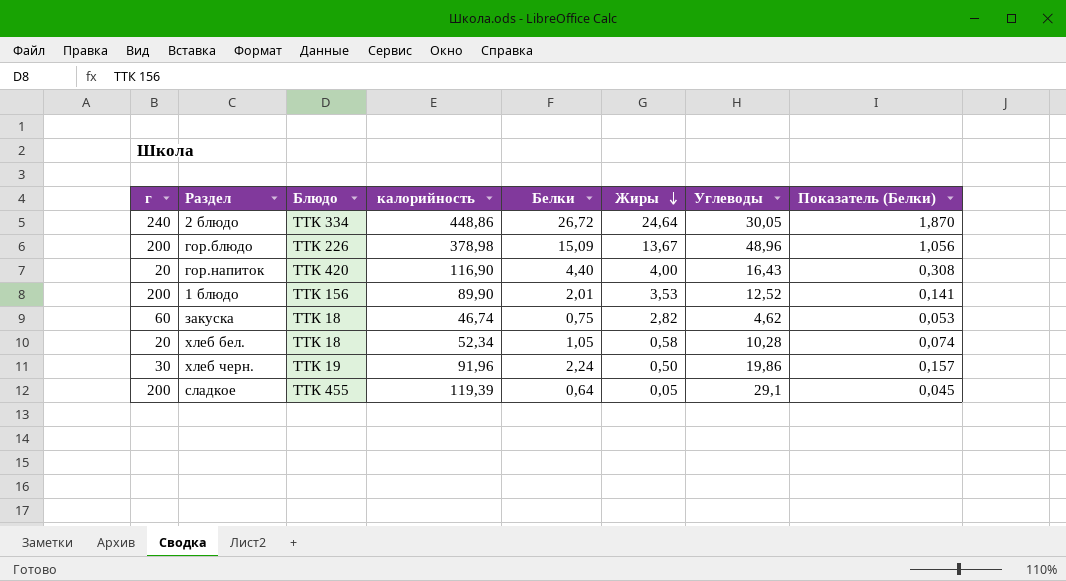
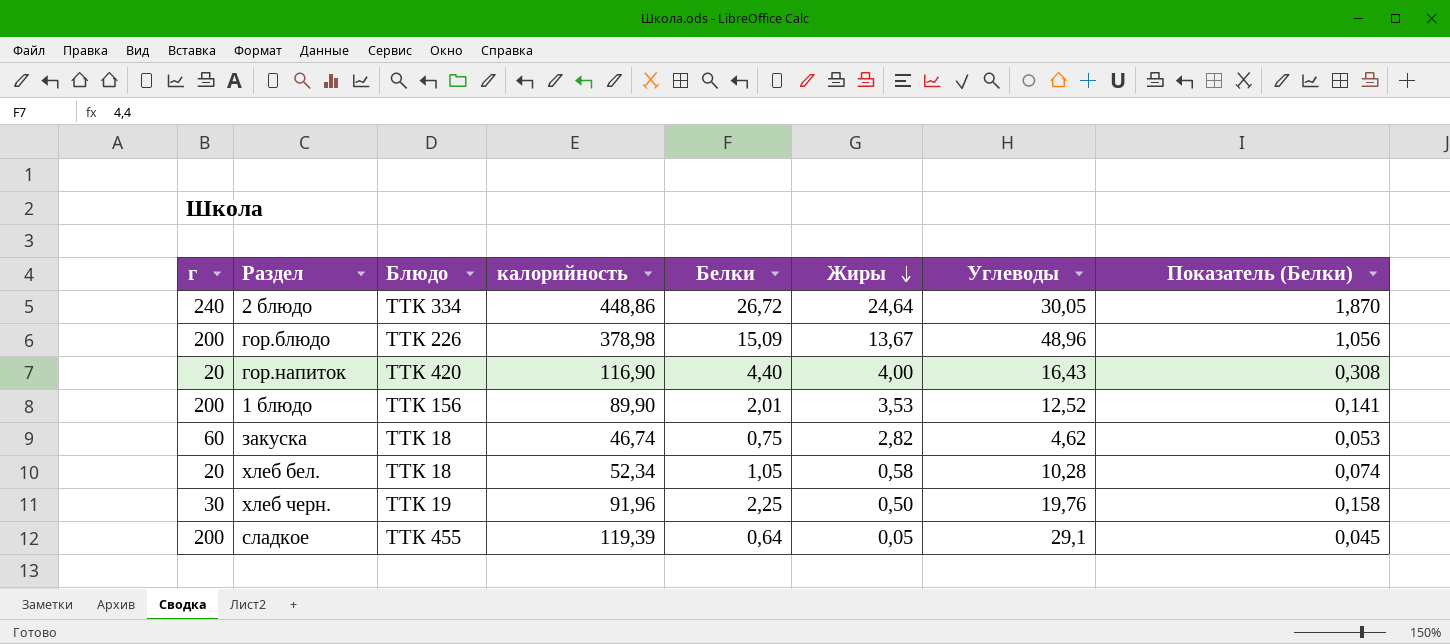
хлеб черн. | Белки: 2,24 -> 2,25
хлеб черн. | Углеводы: 19,86 -> 19,76
хлеб черн. | Показатель (Белки): 0,157 -> 0,158

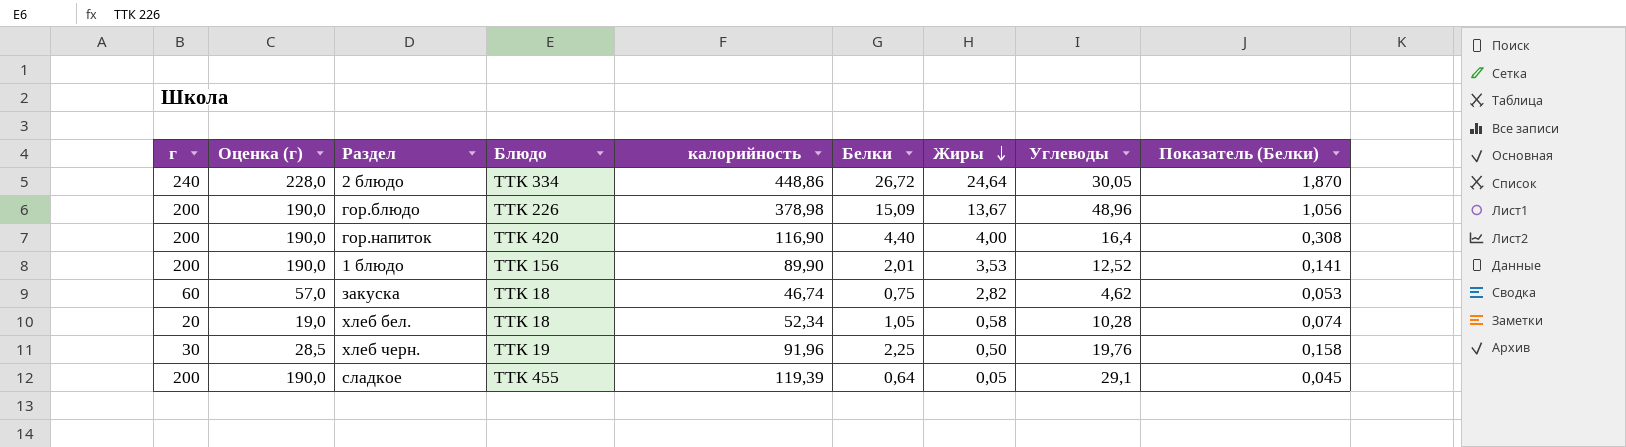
column Оценка (г) | formula: none -> [г] * 0,95
гор.напиток | г: 20 -> 200
гор.напиток | Углеводы: 16,43 -> 16,4

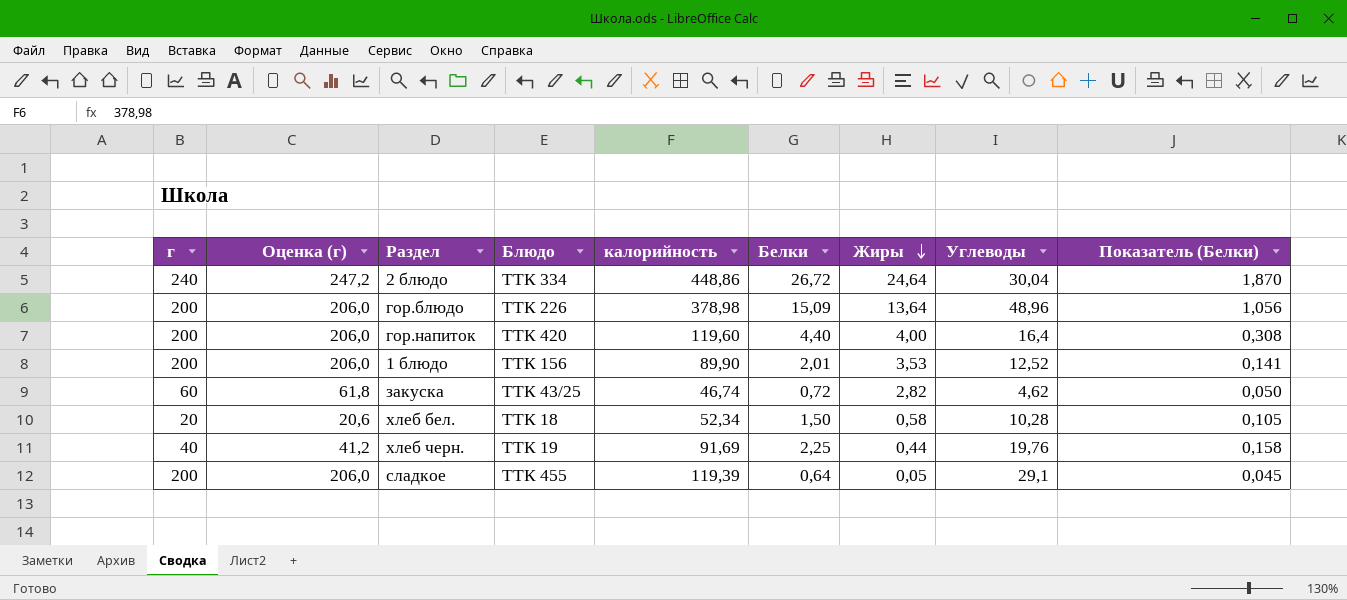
column Оценка (г) | formula: [г] * 0,95 -> [г] * 1,03
2 блюдо | Углеводы: 30,05 -> 30,04
гор.блюдо | Жиры: 13,67 -> 13,64
гор.напиток | калорийность: 116,90 -> 119,60
закуска | Блюдо: ТТК 18 -> ТТК 43/25
закуска | Белки: 0,75 -> 0,72
закуска | Показатель (Белки): 0,053 -> 0,050
хлеб бел. | Белки: 1,05 -> 1,50
хлеб бел. | Показатель (Белки): 0,074 -> 0,105
хлеб черн. | г: 30 -> 40
хлеб черн. | калорийность: 91,96 -> 91,69
хлеб черн. | Жиры: 0,50 -> 0,44

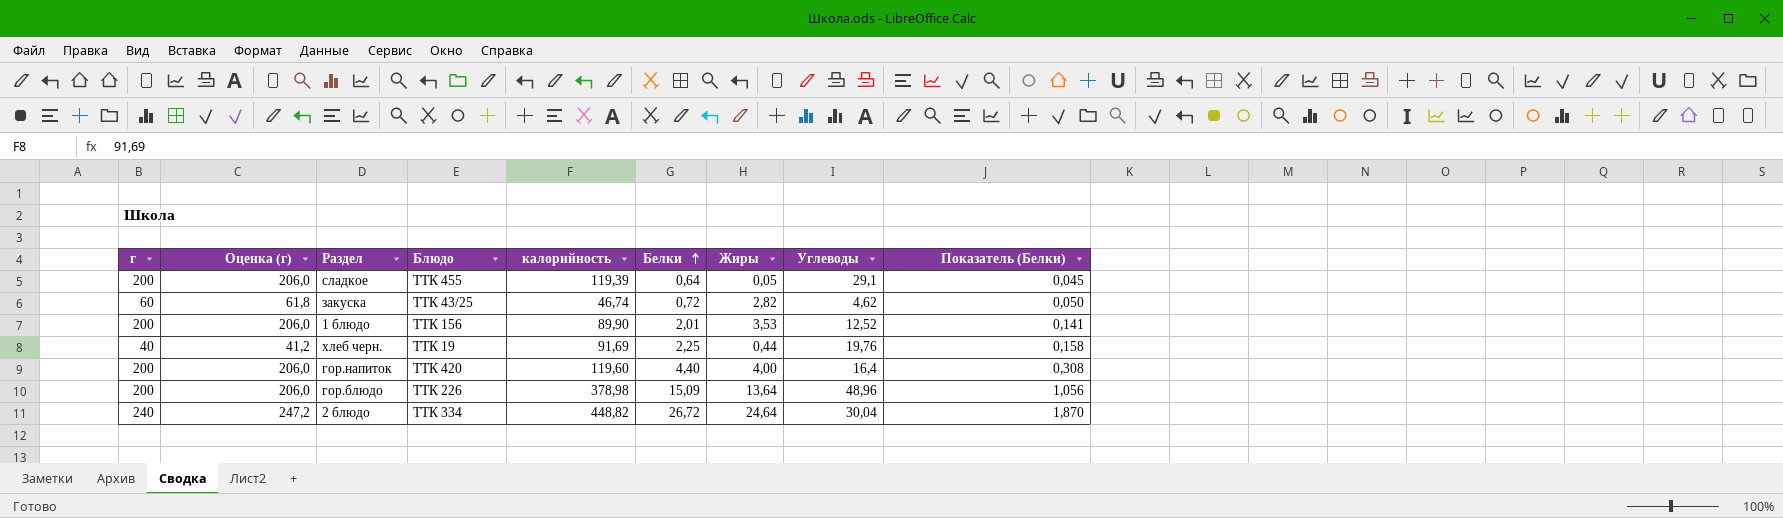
row order: Жиры descending -> Белки ascending
row хлеб бел.: 20 | 20,6 | ТТК 18 | 52,34 | 1,50 | 0,58 | 10,28 | 0,105 -> none
2 блюдо | калорийность: 448,86 -> 448,82

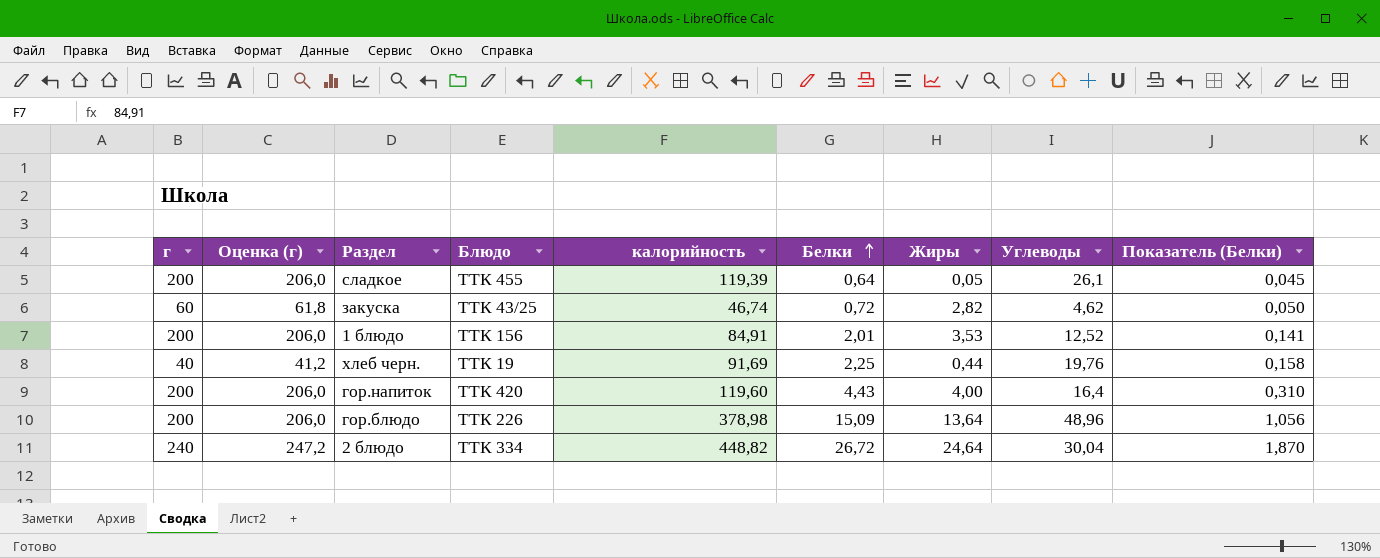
сладкое | Углеводы: 29,1 -> 26,1
1 блюдо | калорийность: 89,90 -> 84,91
гор.напиток | Белки: 4,40 -> 4,43
гор.напиток | Показатель (Белки): 0,308 -> 0,310

